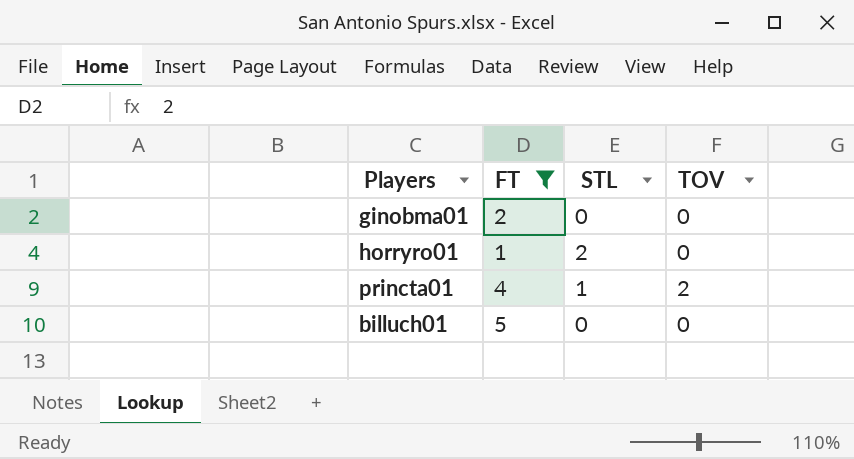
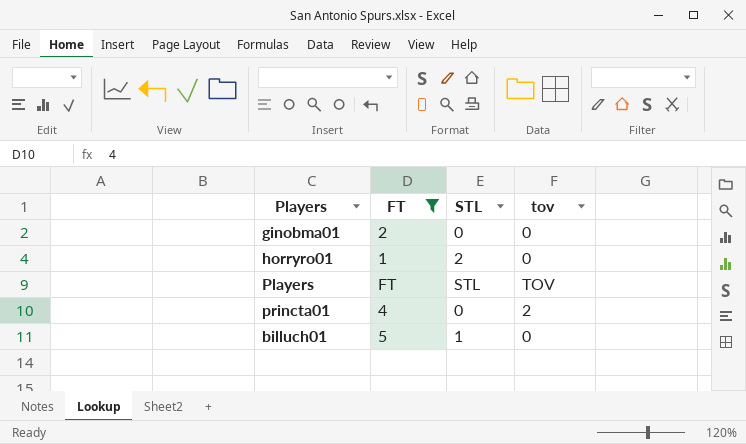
column name: TOV -> tov
row Players: none -> FT | STL | TOV
princta01 | STL: 1 -> 0
billuch01 | STL: 0 -> 1

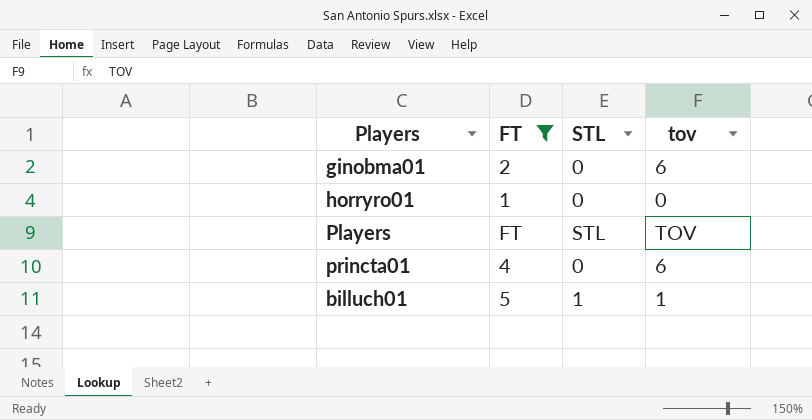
ginobma01 | tov: 0 -> 6
horryro01 | STL: 2 -> 0
princta01 | tov: 2 -> 6
billuch01 | tov: 0 -> 1

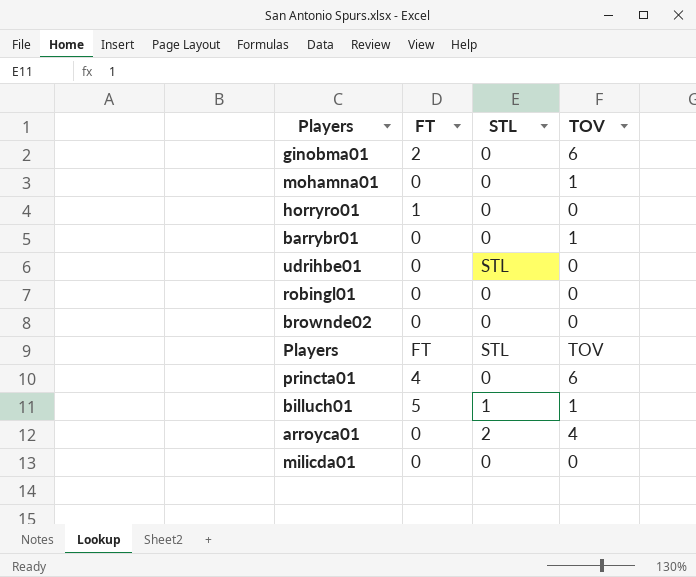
filter: FT != 0 -> none
column name: tov -> TOV

